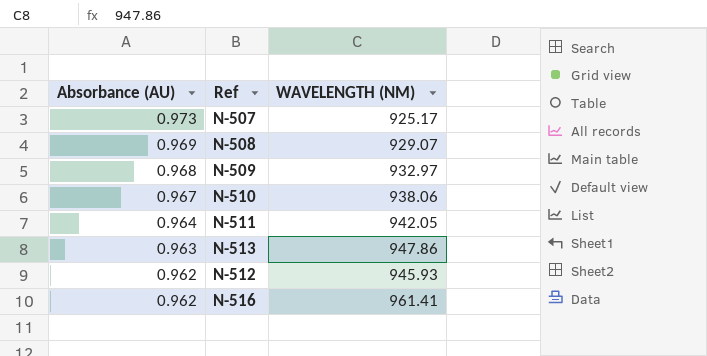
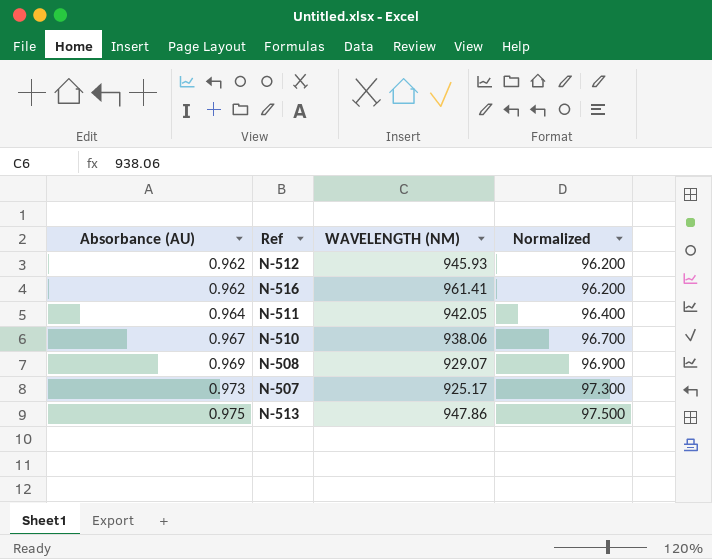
row order: Absorbance (AU) descending -> Absorbance (AU) ascending
column Normalized | formula: none -> [Absorbance (AU)] * 100
row N-509: 0.968 | 932.97 -> none
N-513 | Absorbance (AU): 0.963 -> 0.975

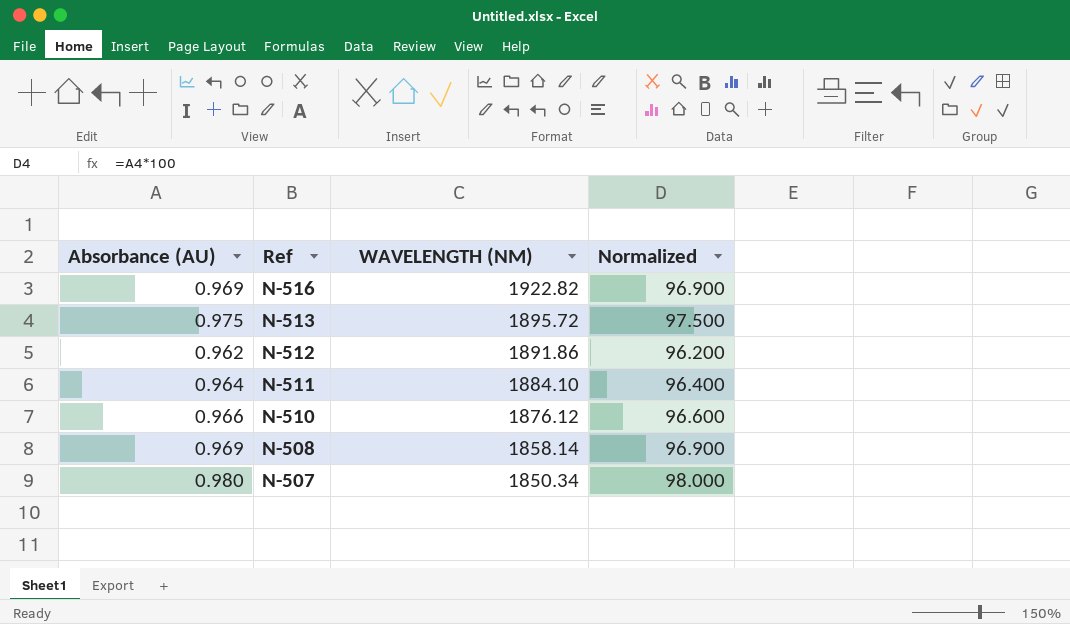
row order: Absorbance (AU) ascending -> Ref descending
N-516 | Absorbance (AU): 0.962 -> 0.969
N-516 | WAVELENGTH (NM): 961.41 -> 1922.82
N-516 | Normalized: 96.200 -> 96.900
N-513 | WAVELENGTH (NM): 947.86 -> 1895.72
N-512 | WAVELENGTH (NM): 945.93 -> 1891.86
N-511 | WAVELENGTH (NM): 942.05 -> 1884.10
N-510 | Absorbance (AU): 0.967 -> 0.966
N-510 | WAVELENGTH (NM): 938.06 -> 1876.12
N-510 | Normalized: 96.700 -> 96.600
N-508 | WAVELENGTH (NM): 929.07 -> 1858.14
N-507 | Absorbance (AU): 0.973 -> 0.980
N-507 | WAVELENGTH (NM): 925.17 -> 1850.34
N-507 | Normalized: 97.300 -> 98.000

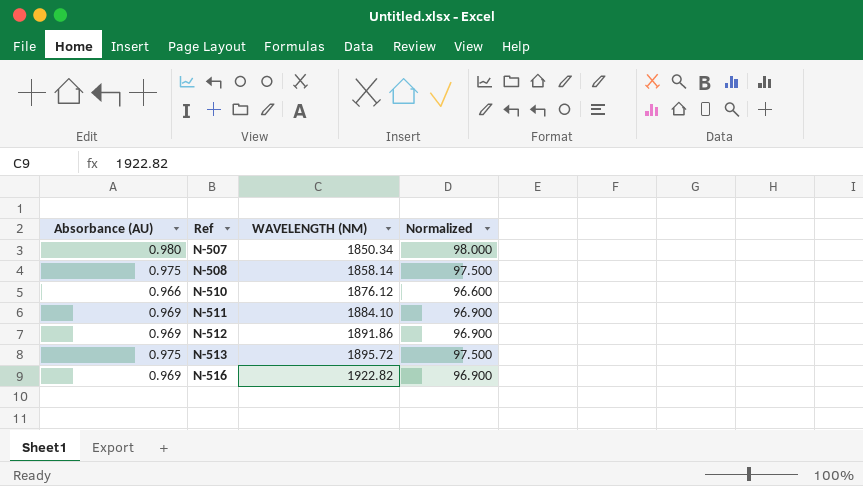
row order: Ref descending -> Ref ascending
N-508 | Absorbance (AU): 0.969 -> 0.975
N-508 | Normalized: 96.900 -> 97.500
N-511 | Absorbance (AU): 0.964 -> 0.969
N-511 | Normalized: 96.400 -> 96.900
N-512 | Absorbance (AU): 0.962 -> 0.969
N-512 | Normalized: 96.200 -> 96.900

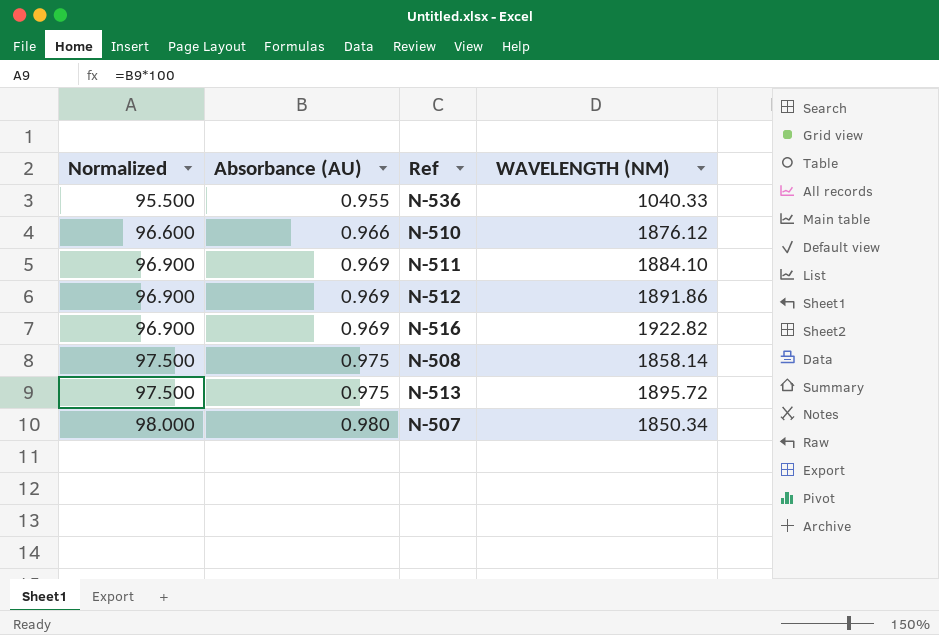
row order: Ref ascending -> Normalized ascending
column Normalized | position: 4 -> 1
row N-536: none -> 95.500 | 0.955 | 1040.33

